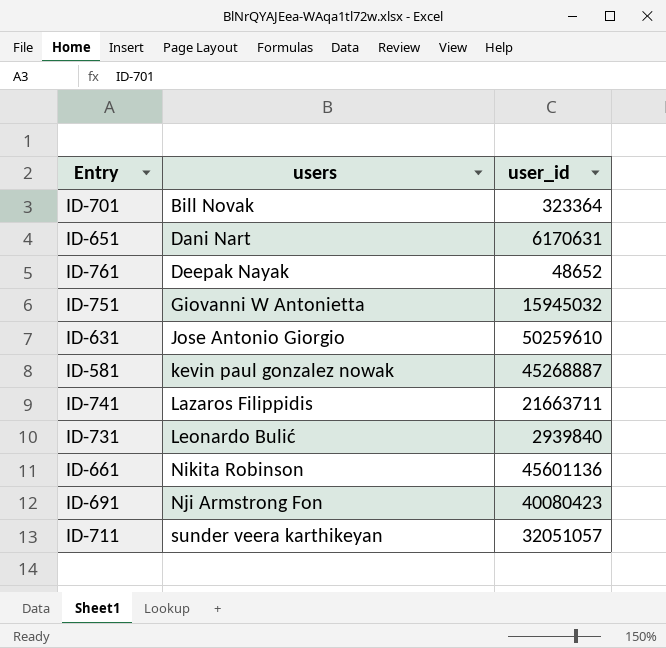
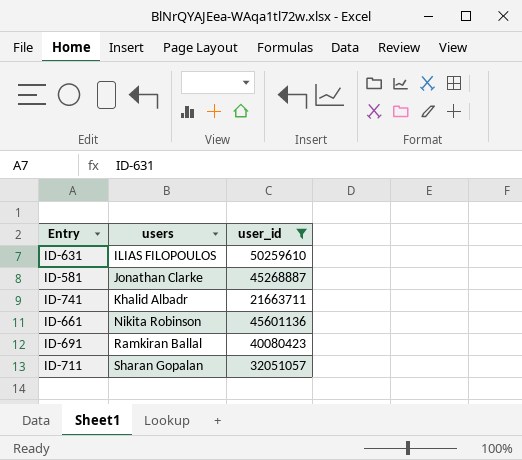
filter: none -> user_id >= 21663711
ID-631 | users: Jose Antonio Giorgio -> ILIAS FILOPOULOS
ID-581 | users: kevin paul gonzalez nowak -> Jonathan Clarke
ID-741 | users: Lazaros Filippidis -> Khalid Albadr
ID-691 | users: Nji Armstrong Fon -> Ramkiran Ballal
ID-711 | users: sunder veera karthikeyan -> Sharan Gopalan

